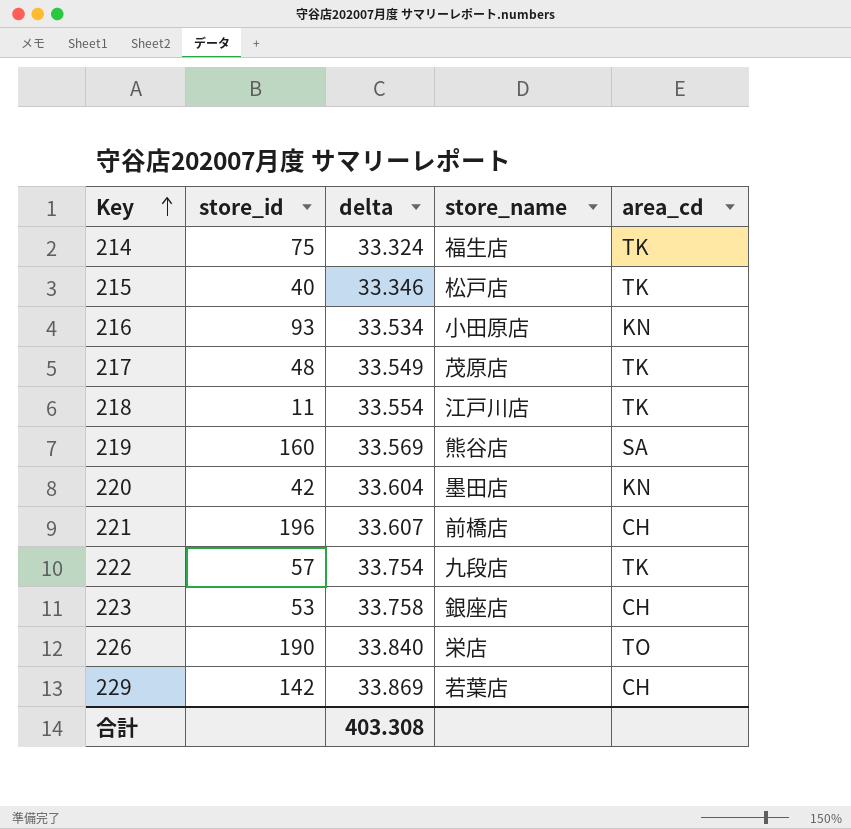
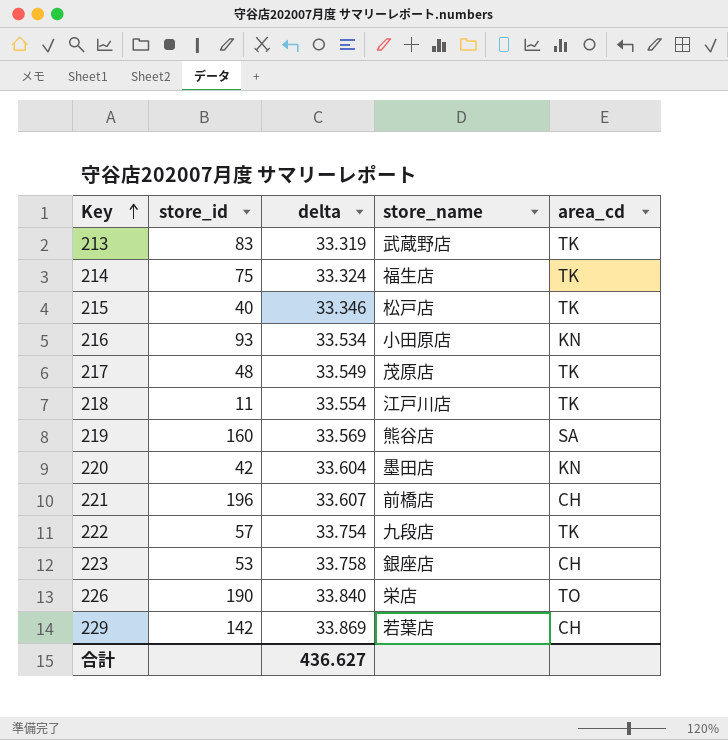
row 213: none -> 83 | 33.319 | 武蔵野店 | TK
合計 | delta: 403.308 -> 436.627

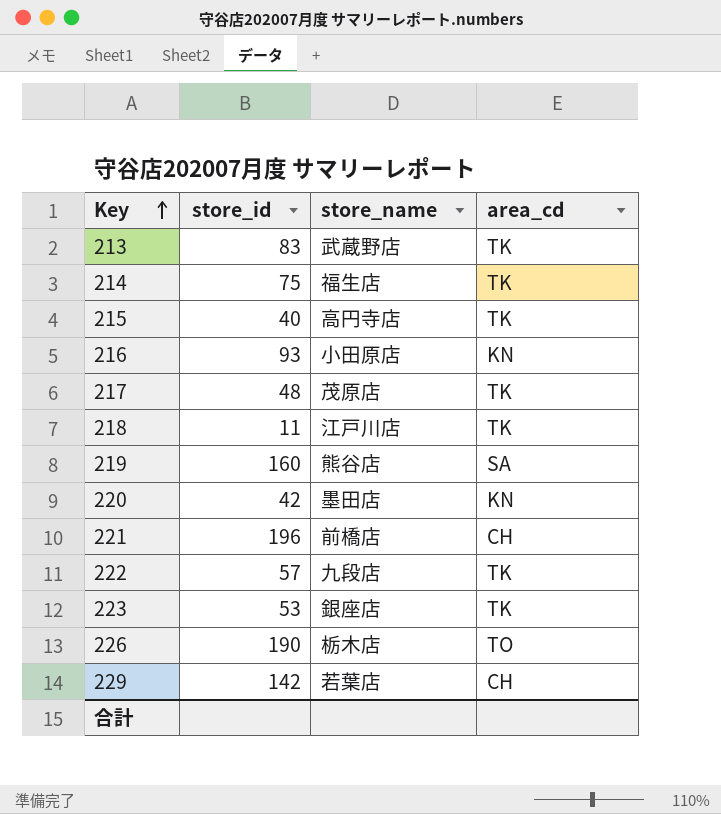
column delta | position: 3 -> none
215 | store_name: 松戸店 -> 高円寺店
223 | area_cd: CH -> TK
226 | store_name: 栄店 -> 栃木店

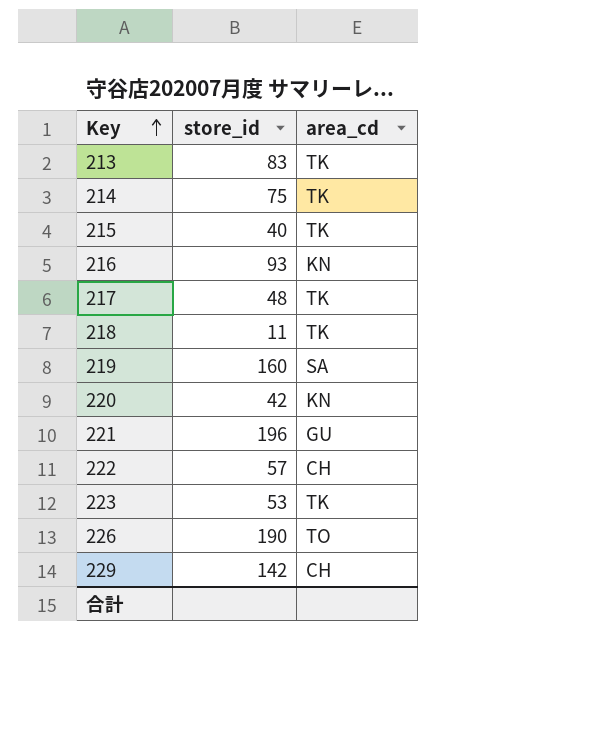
column store_name | position: 3 -> none
221 | area_cd: CH -> GU
222 | area_cd: TK -> CH

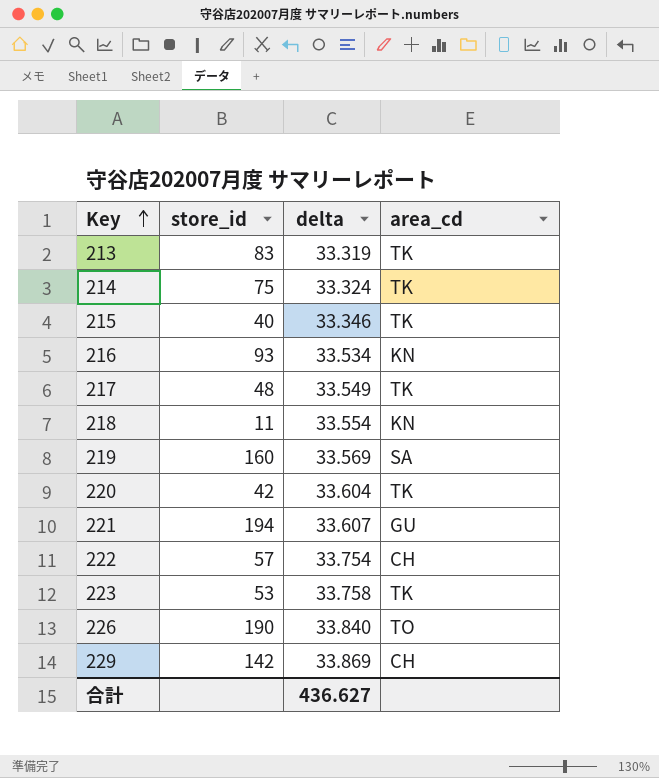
column delta | position: none -> 3
218 | area_cd: TK -> KN
220 | area_cd: KN -> TK
221 | store_id: 196 -> 194

